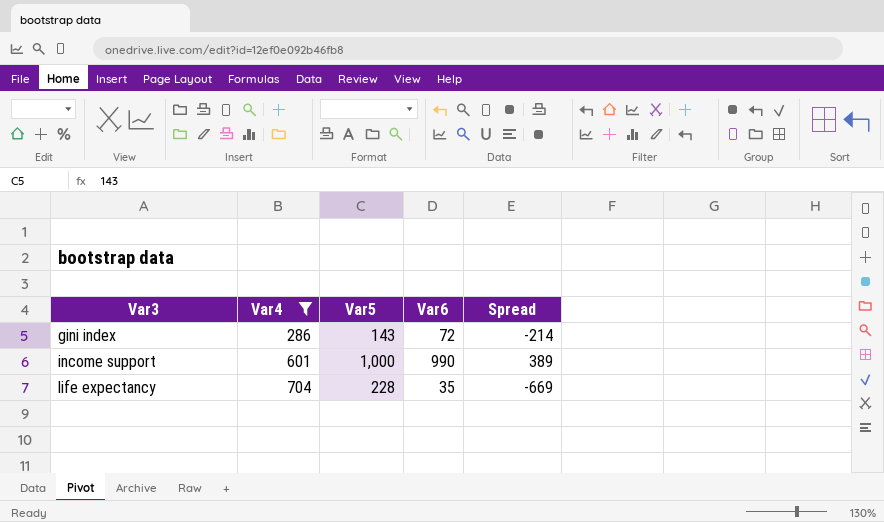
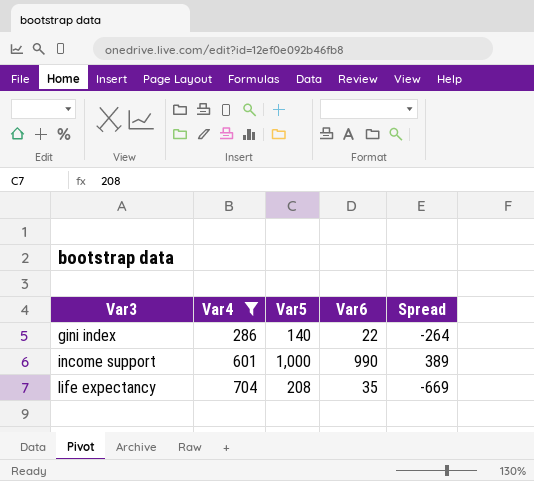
gini index | Var5: 143 -> 140
gini index | Var6: 72 -> 22
gini index | Spread: -214 -> -264
life expectancy | Var5: 228 -> 208

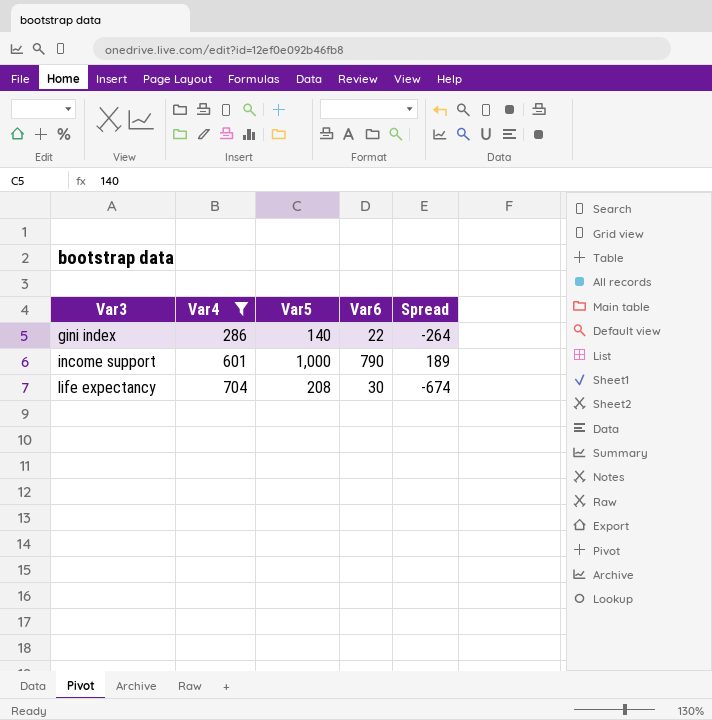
income support | Var6: 990 -> 790
income support | Spread: 389 -> 189
life expectancy | Var6: 35 -> 30
life expectancy | Spread: -669 -> -674

